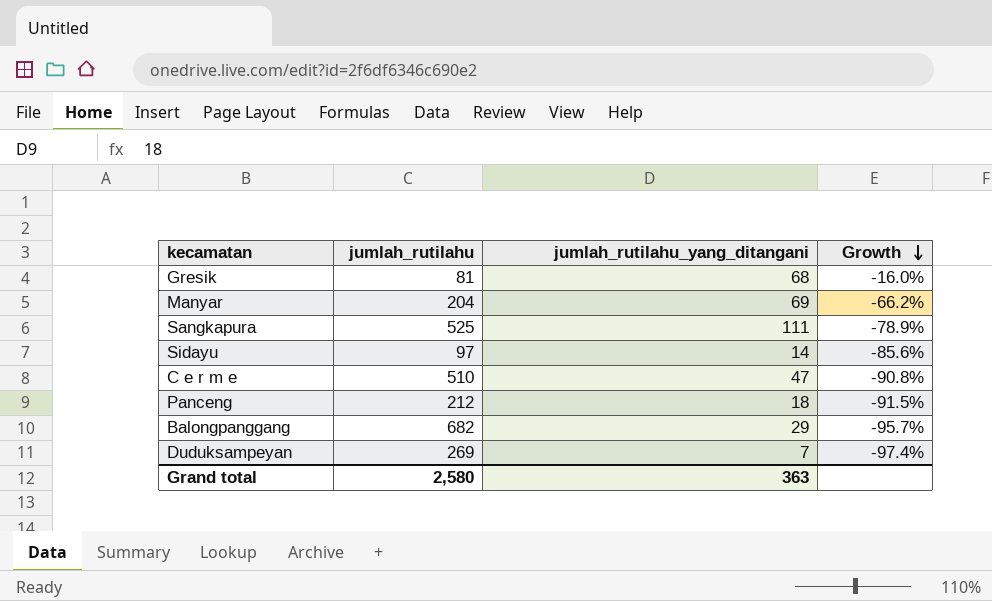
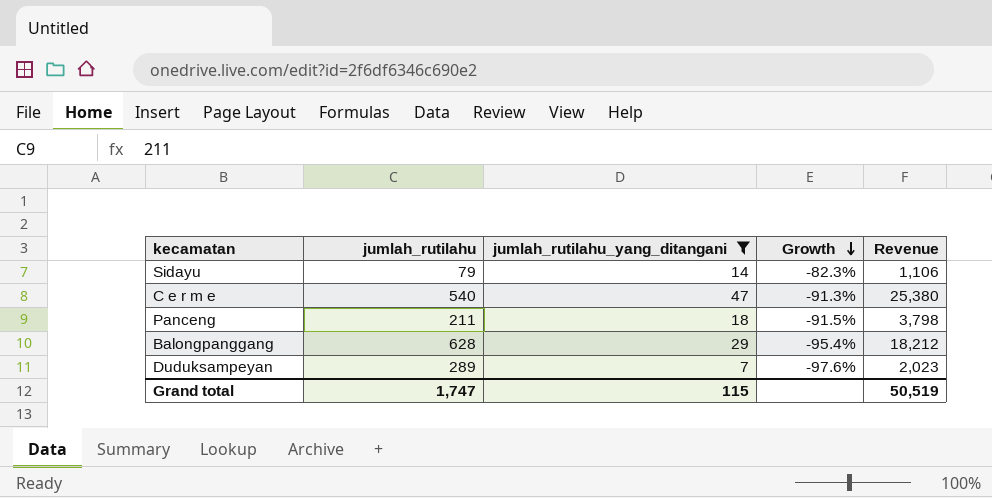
filter: none -> jumlah_rutilahu_yang_ditangani <= 47
column Revenue | formula: none -> [jumlah_rutilahu] * [jumlah_rutilahu_yang_ditangani]
Sidayu | jumlah_rutilahu: 97 -> 79
Sidayu | Growth: -85.6% -> -82.3%
C e r m e | jumlah_rutilahu: 510 -> 540
C e r m e | Growth: -90.8% -> -91.3%
Panceng | jumlah_rutilahu: 212 -> 211
Balongpanggang | jumlah_rutilahu: 682 -> 628
Balongpanggang | Growth: -95.7% -> -95.4%
Duduksampeyan | jumlah_rutilahu: 269 -> 289
Duduksampeyan | Growth: -97.4% -> -97.6%
Grand total | jumlah_rutilahu: 2,580 -> 1,747
Grand total | jumlah_rutilahu_yang_ditangani: 363 -> 115

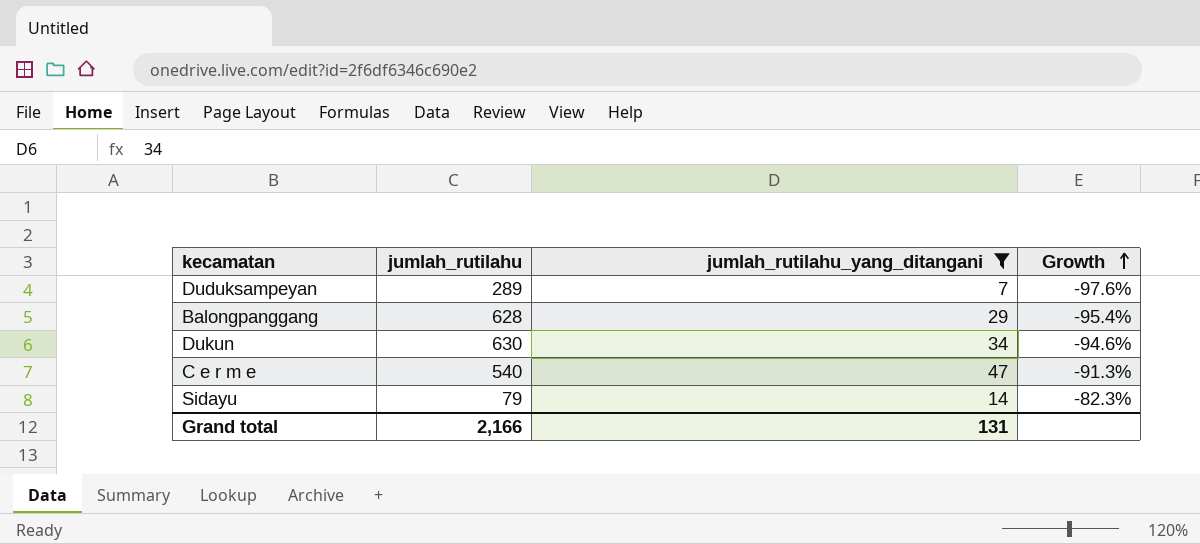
row order: Growth descending -> Growth ascending
column Revenue | formula: [jumlah_rutilahu] * [jumlah_rutilahu_yang_ditangani] -> none
row Panceng: 211 | 18 | -91.5% | 3,798 -> none
row Dukun: none -> 630 | 34 | -94.6%
Grand total | jumlah_rutilahu: 1,747 -> 2,166
Grand total | jumlah_rutilahu_yang_ditangani: 115 -> 131

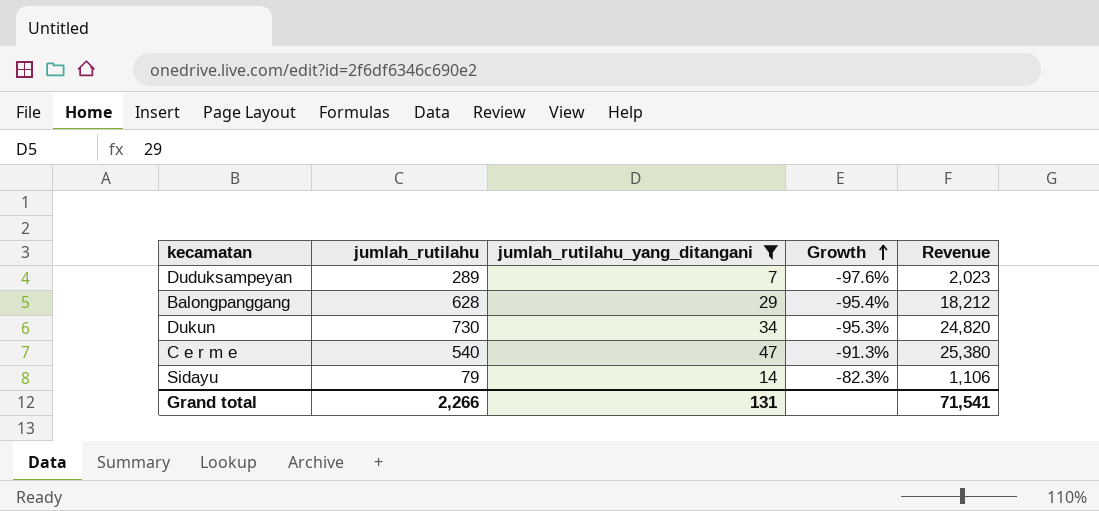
column Revenue | formula: none -> [jumlah_rutilahu] * [jumlah_rutilahu_yang_ditangani]
Dukun | jumlah_rutilahu: 630 -> 730
Dukun | Growth: -94.6% -> -95.3%
Grand total | jumlah_rutilahu: 2,166 -> 2,266

